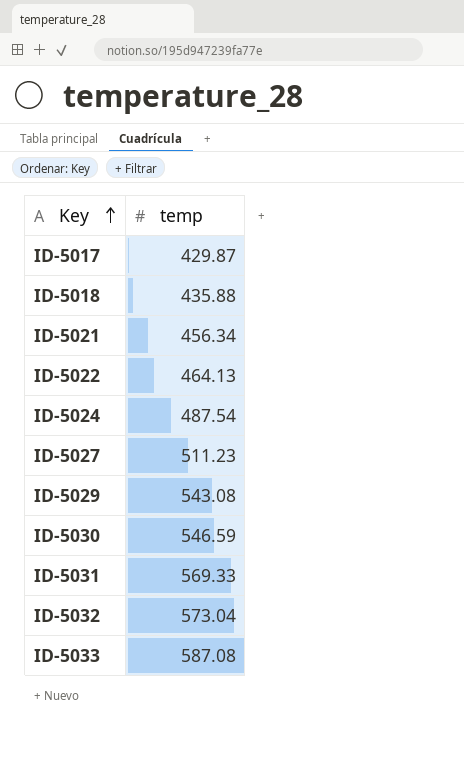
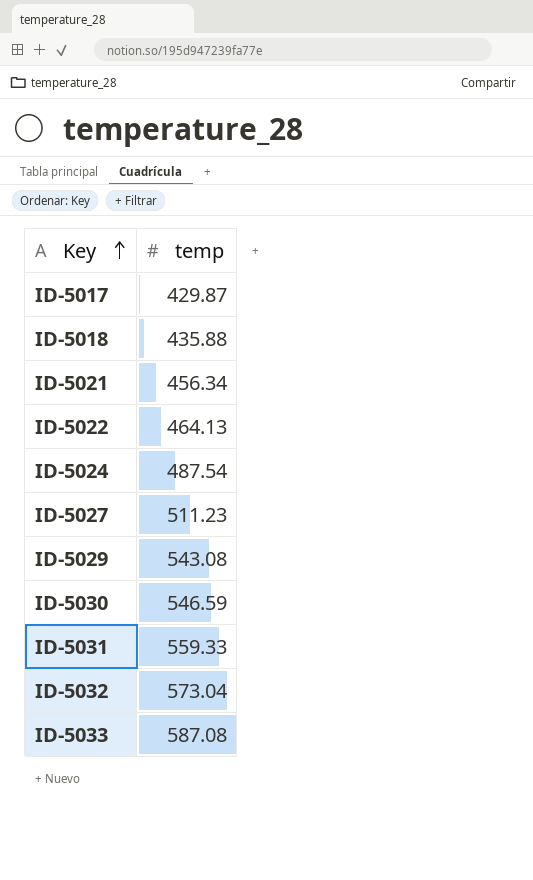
ID-5031 | temp: 569.33 -> 559.33

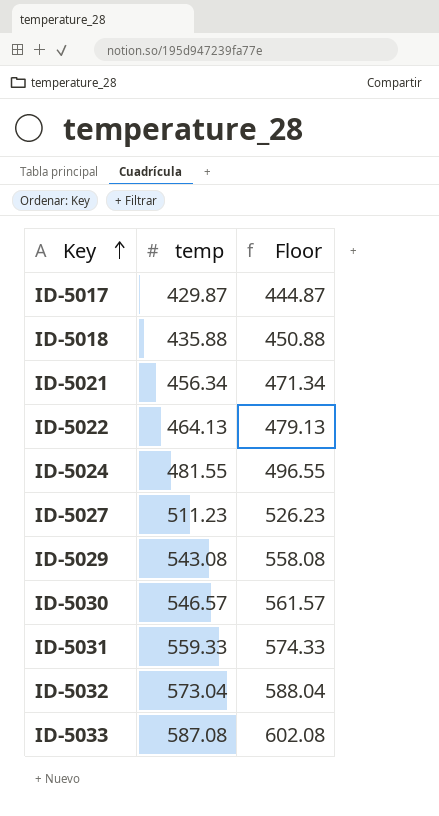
column Floor | formula: none -> [temp] + 15
ID-5024 | temp: 487.54 -> 481.55
ID-5030 | temp: 546.59 -> 546.57

